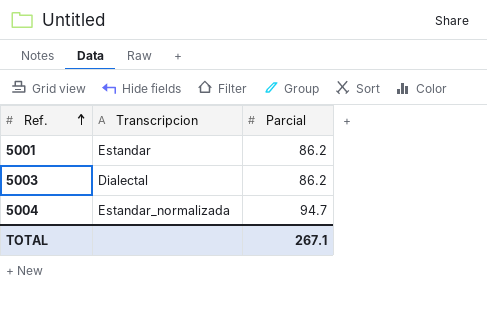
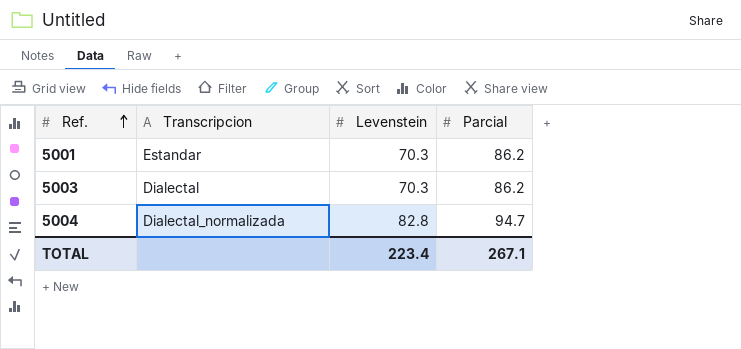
column Levenstein | position: none -> 3
5004 | Transcripcion: Estandar_normalizada -> Dialectal_normalizada

